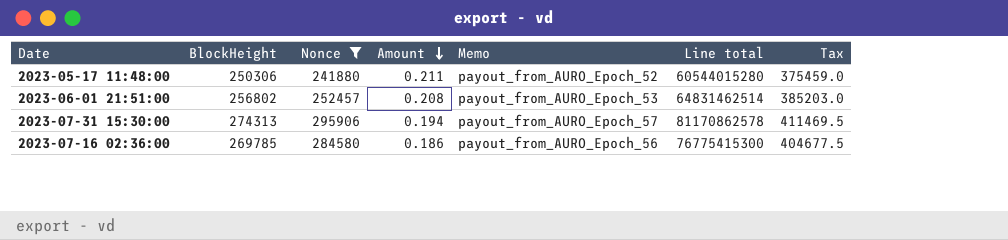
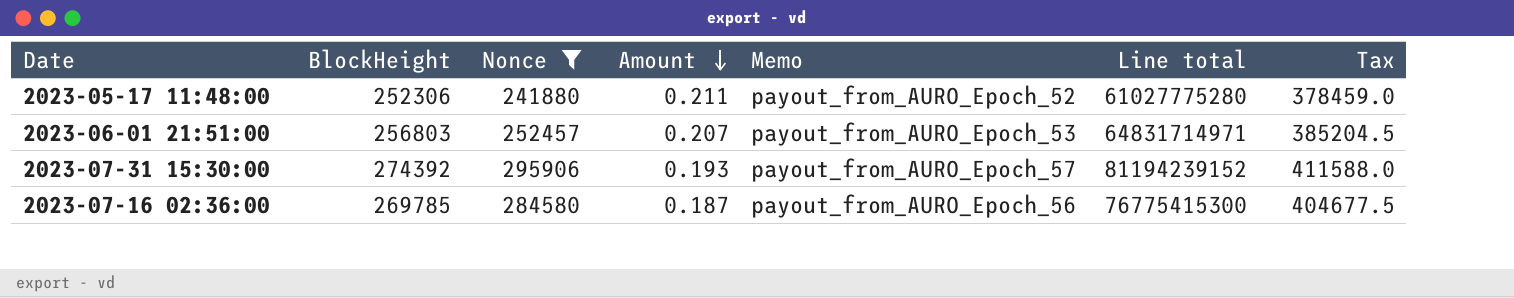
2023-05-17 11:48:00 | BlockHeight: 250306 -> 252306
2023-05-17 11:48:00 | Line total: 60544015280 -> 61027775280
2023-05-17 11:48:00 | Tax: 375459.0 -> 378459.0
2023-06-01 21:51:00 | BlockHeight: 256802 -> 256803
2023-06-01 21:51:00 | Amount: 0.208 -> 0.207
2023-06-01 21:51:00 | Line total: 64831462514 -> 64831714971
2023-06-01 21:51:00 | Tax: 385203.0 -> 385204.5
2023-07-31 15:30:00 | BlockHeight: 274313 -> 274392
2023-07-31 15:30:00 | Amount: 0.194 -> 0.193
2023-07-31 15:30:00 | Line total: 81170862578 -> 81194239152
2023-07-31 15:30:00 | Tax: 411469.5 -> 411588.0
2023-07-16 02:36:00 | Amount: 0.186 -> 0.187

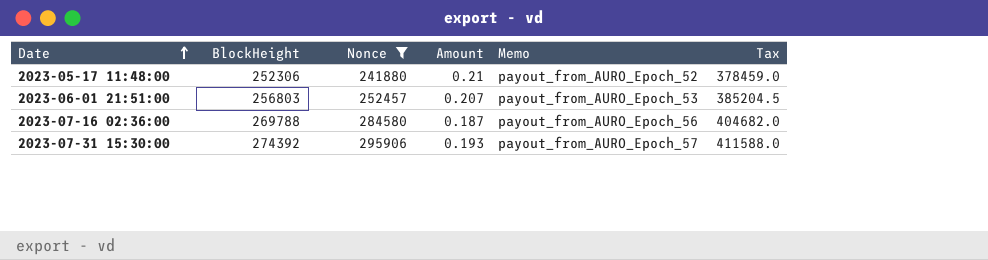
row order: Amount descending -> Date ascending
column Line total | formula: [BlockHeight] * [Nonce] -> none
2023-05-17 11:48:00 | Amount: 0.211 -> 0.21
2023-07-16 02:36:00 | BlockHeight: 269785 -> 269788
2023-07-16 02:36:00 | Tax: 404677.5 -> 404682.0

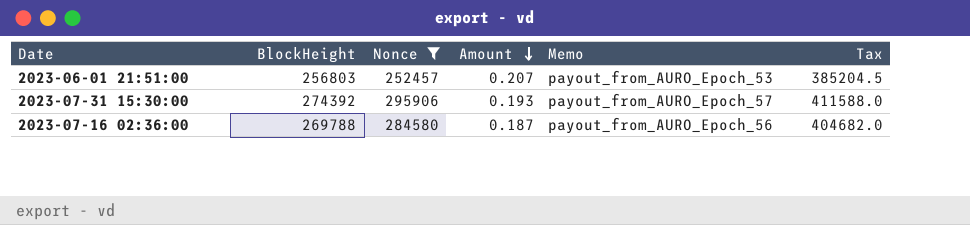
row order: Date ascending -> Amount descending
row 2023-05-17 11:48:00: 252306 | 241880 | 0.21 | payout_from_AURO_Epoch_52 | 378459.0 -> none

